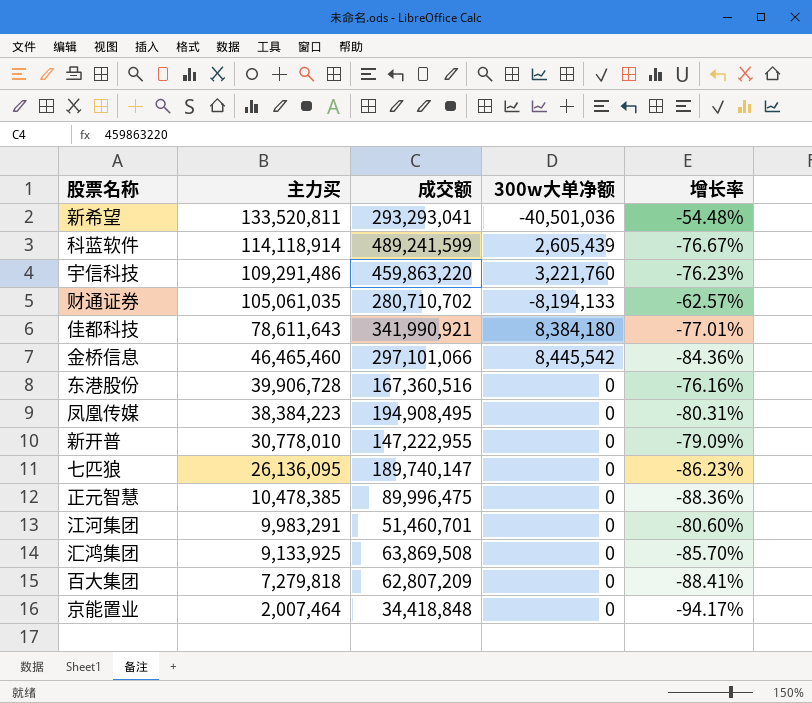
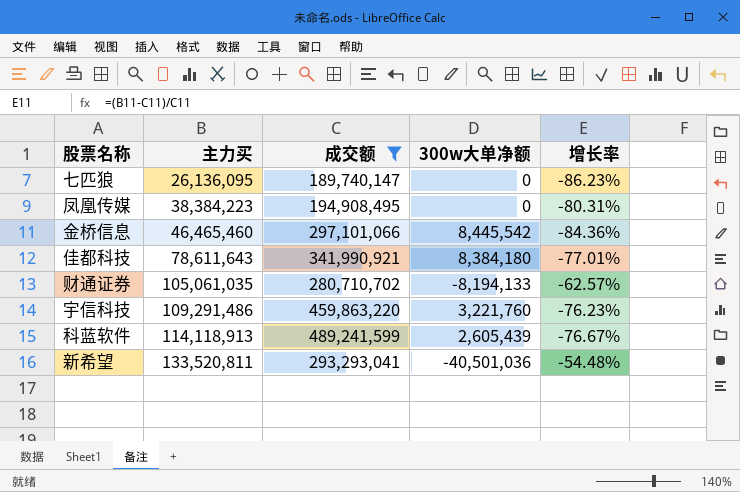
filter: none -> 成交额 >= 189,740,147
row order: 主力买 descending -> 主力买 ascending
科蓝软件 | 主力买: 114,118,914 -> 114,118,913

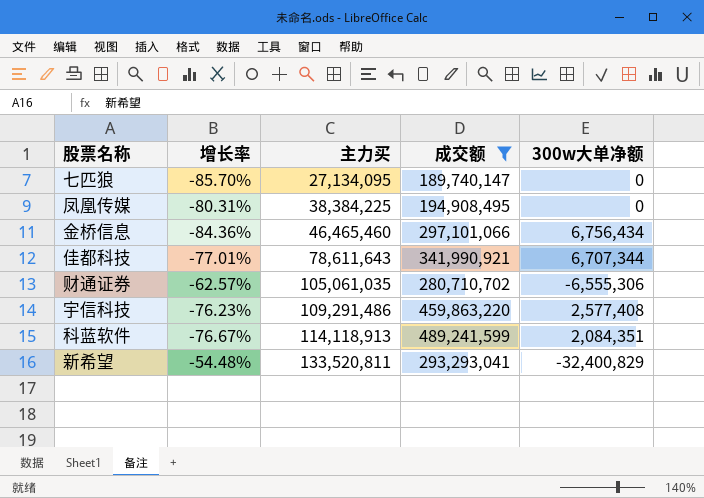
column 增长率 | position: 5 -> 2
七匹狼 | 增长率: -86.23% -> -85.70%
七匹狼 | 主力买: 26,136,095 -> 27,134,095
凤凰传媒 | 主力买: 38,384,223 -> 38,384,225
金桥信息 | 300w大单净额: 8,445,542 -> 6,756,434
佳都科技 | 300w大单净额: 8,384,180 -> 6,707,344
财通证券 | 300w大单净额: -8,194,133 -> -6,555,306
宇信科技 | 300w大单净额: 3,221,760 -> 2,577,408
科蓝软件 | 300w大单净额: 2,605,439 -> 2,084,351
新希望 | 300w大单净额: -40,501,036 -> -32,400,829

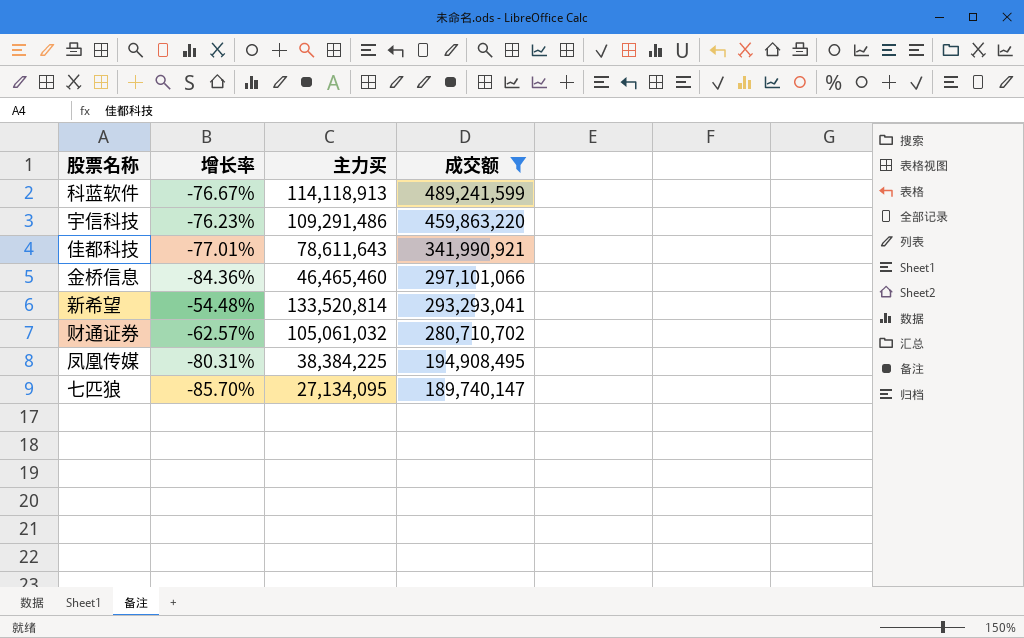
row order: 主力买 ascending -> 成交额 descending
column 300w大单净额 | position: 5 -> none
新希望 | 主力买: 133,520,811 -> 133,520,814
财通证券 | 主力买: 105,061,035 -> 105,061,032

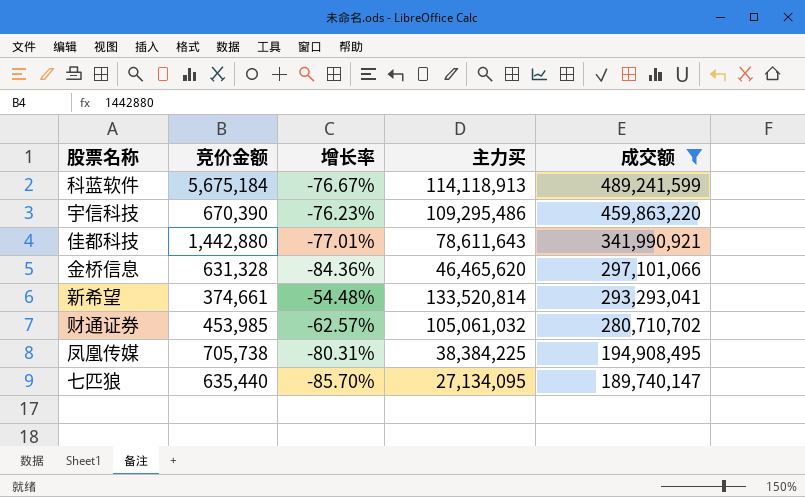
column 竞价金额 | position: none -> 2
宇信科技 | 主力买: 109,291,486 -> 109,295,486
金桥信息 | 主力买: 46,465,460 -> 46,465,620

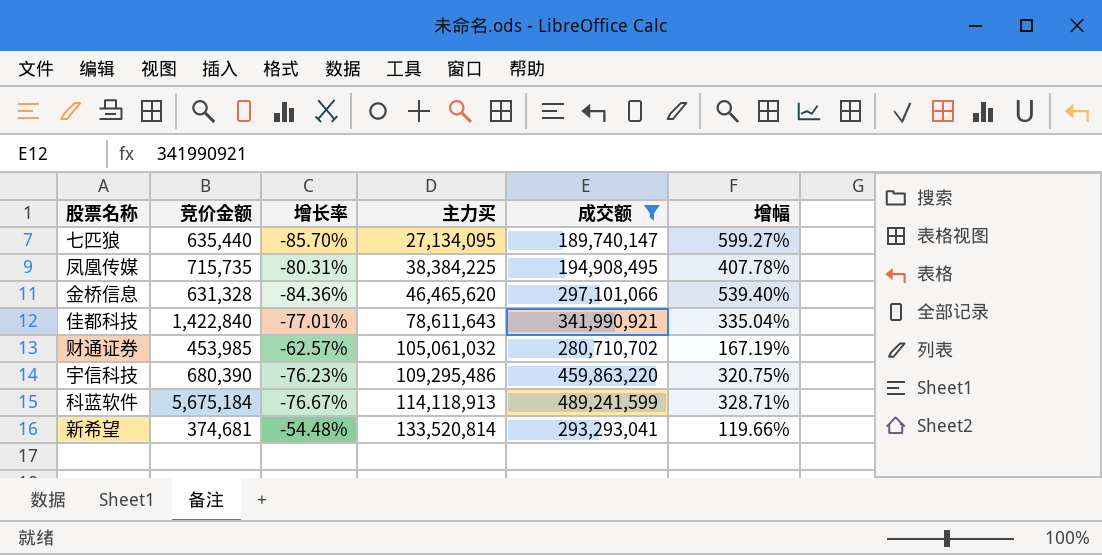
row order: 成交额 descending -> 主力买 ascending
column 增幅 | formula: none -> ([成交额] - [主力买]) / [主力买]
凤凰传媒 | 竞价金额: 705,738 -> 715,735
佳都科技 | 竞价金额: 1,442,880 -> 1,422,840
宇信科技 | 竞价金额: 670,390 -> 680,390
新希望 | 竞价金额: 374,661 -> 374,681

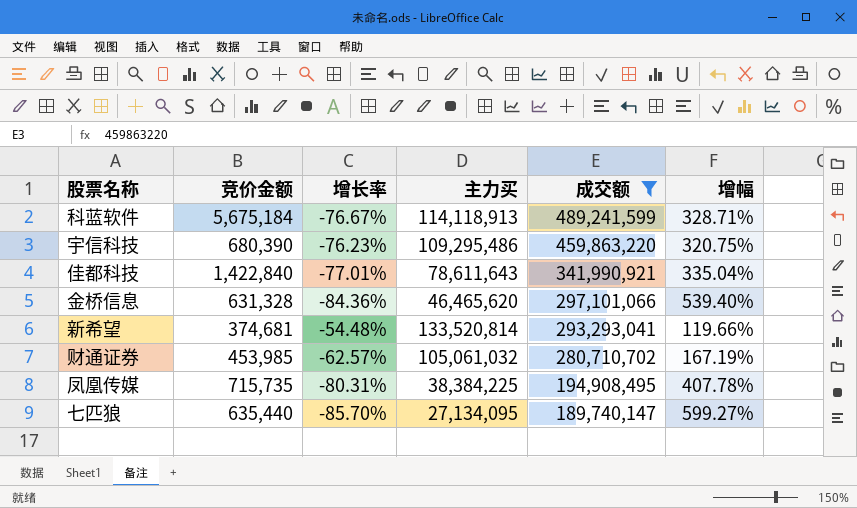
row order: 主力买 ascending -> 成交额 descending

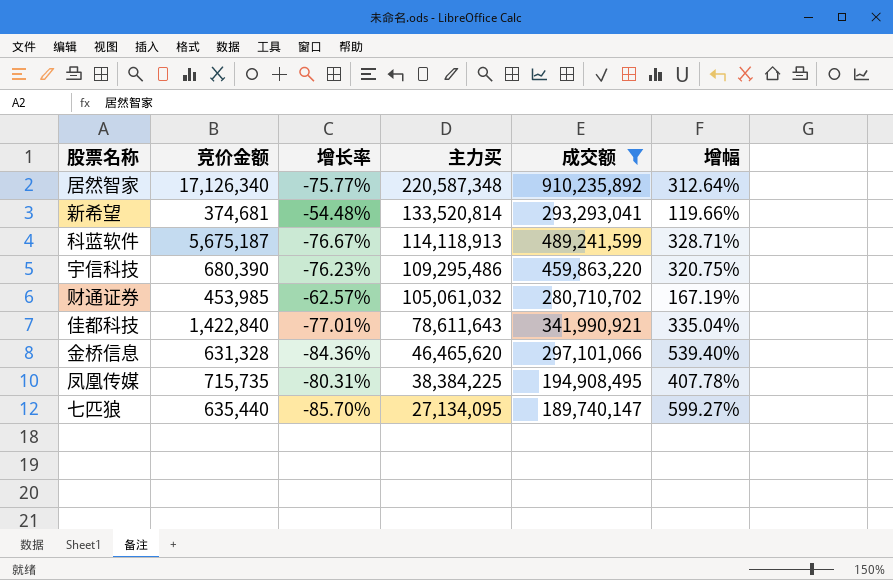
row order: 成交额 descending -> 主力买 descending
row 居然智家: none -> 17,126,340 | -75.77% | 220,587,348 | 910,235,892 | 312.64%
科蓝软件 | 竞价金额: 5,675,184 -> 5,675,187

